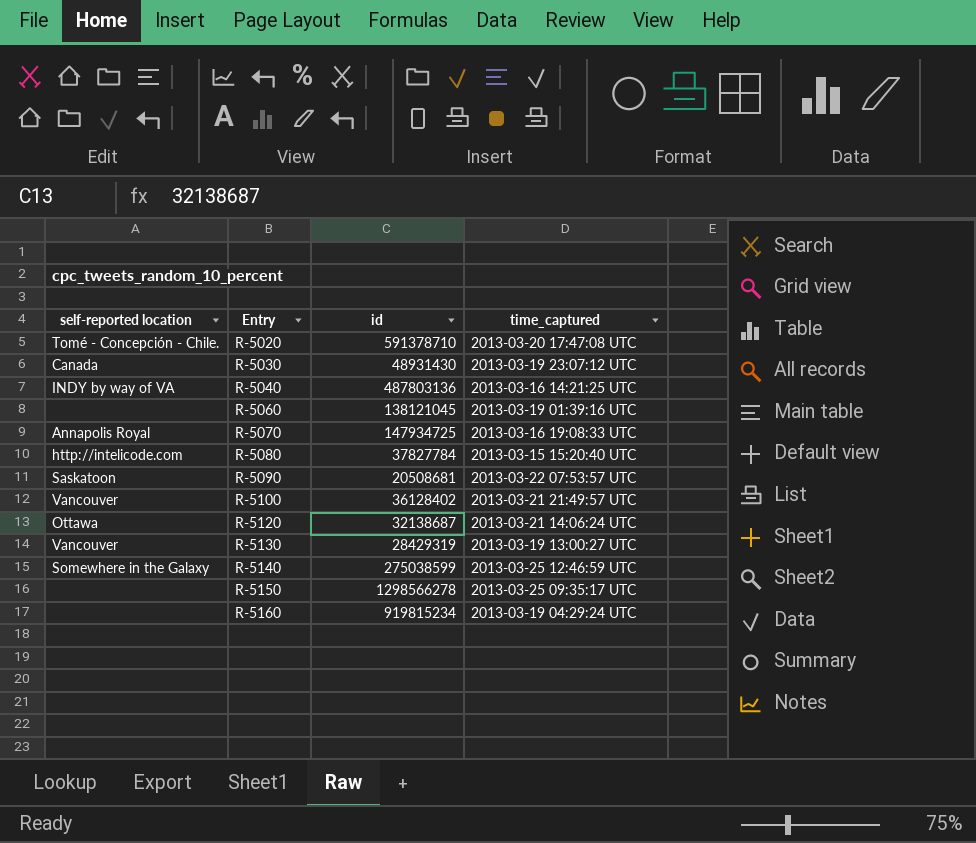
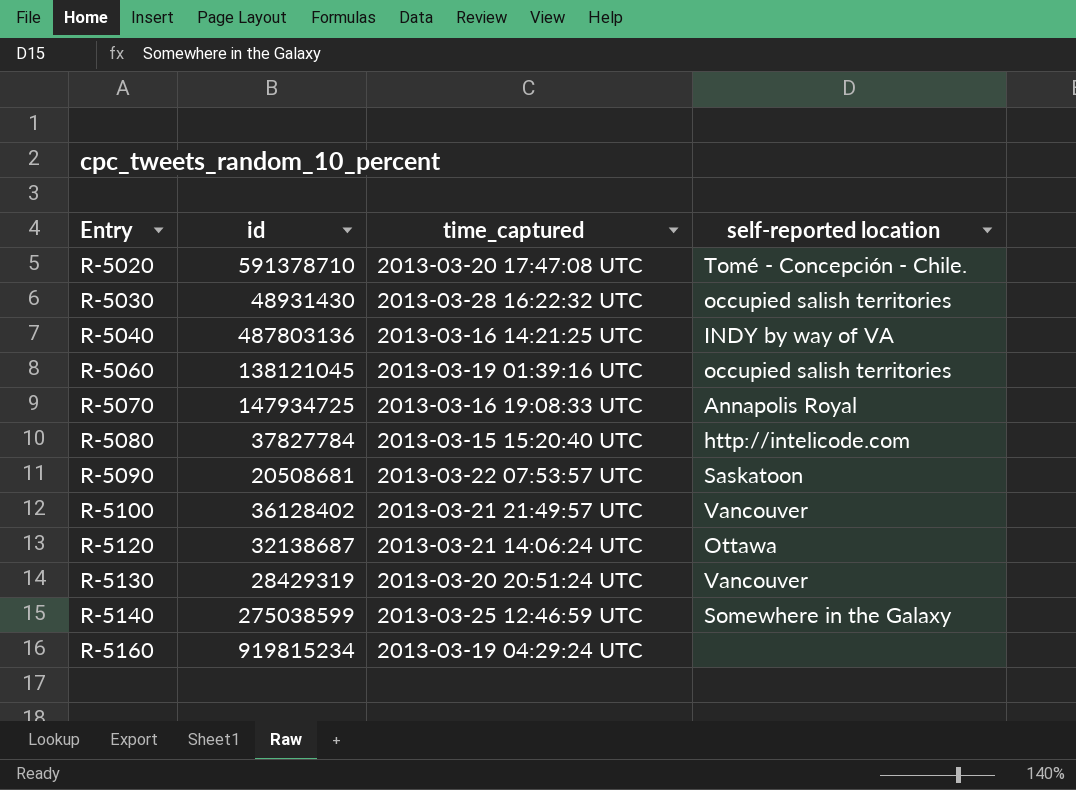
column self-reported location | position: 1 -> 4
row R-5150: none | 1298566278 | 2013-03-25 09:35:17 UTC -> none
R-5030 | time_captured: 2013-03-19 23:07:12 UTC -> 2013-03-28 16:22:32 UTC
R-5030 | self-reported location: Canada -> occupied salish territories
R-5060 | self-reported location: none -> occupied salish territories
R-5130 | time_captured: 2013-03-19 13:00:27 UTC -> 2013-03-20 20:51:24 UTC

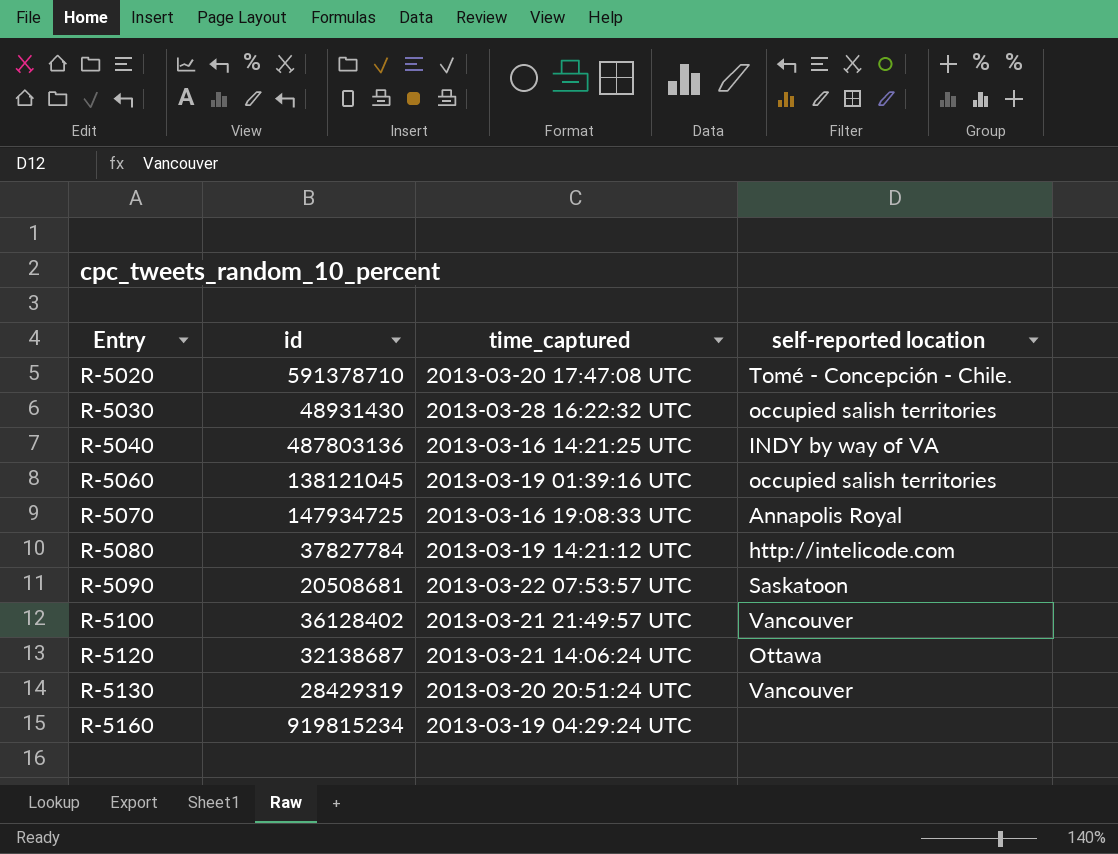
row R-5140: 275038599 | 2013-03-25 12:46:59 UTC | Somewhere in the Galaxy -> none
R-5080 | time_captured: 2013-03-15 15:20:40 UTC -> 2013-03-19 14:21:12 UTC

